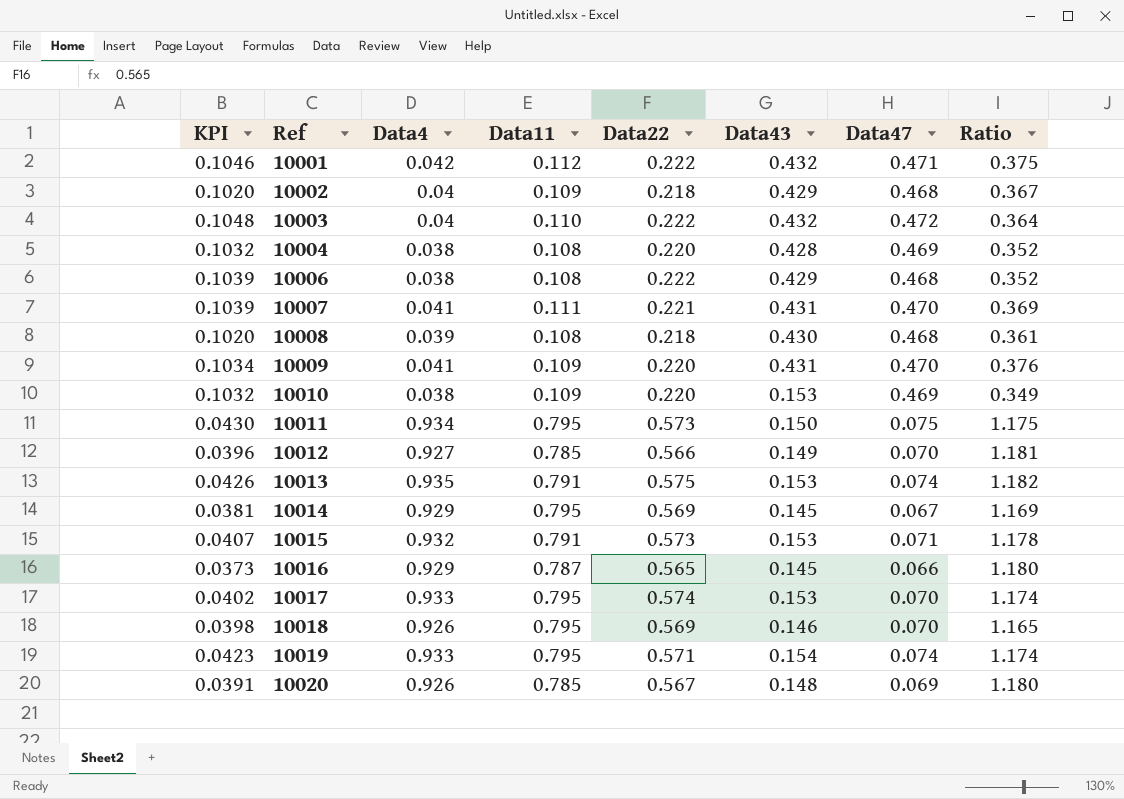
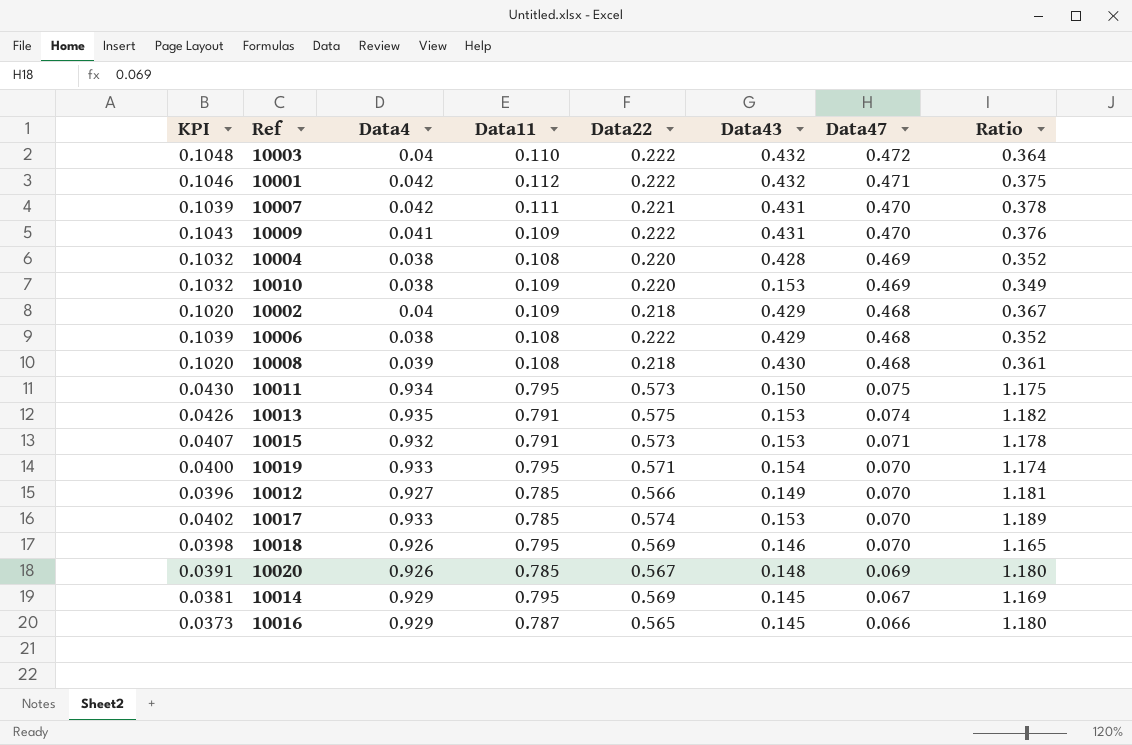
row order: Ref ascending -> Data47 descending
10007 | Data4: 0.041 -> 0.042
10007 | Ratio: 0.369 -> 0.378
10009 | KPI: 0.1034 -> 0.1043
10009 | Data22: 0.220 -> 0.222
10019 | KPI: 0.0423 -> 0.0400
10019 | Data47: 0.074 -> 0.070
10017 | Data11: 0.795 -> 0.785
10017 | Ratio: 1.174 -> 1.189

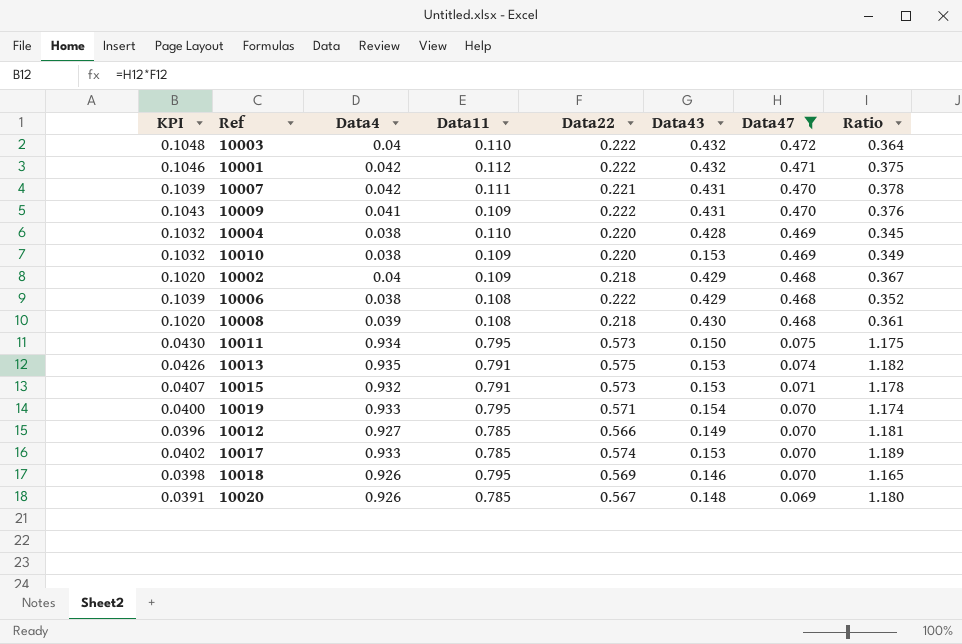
filter: none -> Data47 >= 0.069
10004 | Data11: 0.108 -> 0.110
10004 | Ratio: 0.352 -> 0.345

